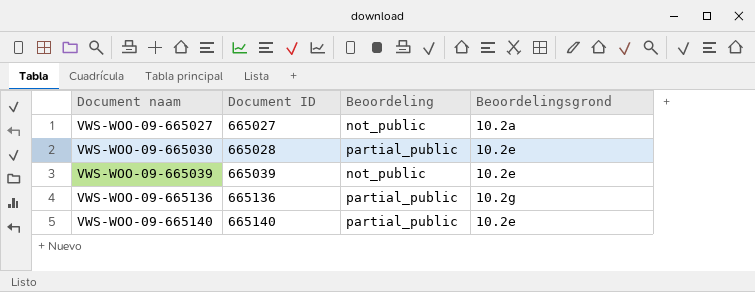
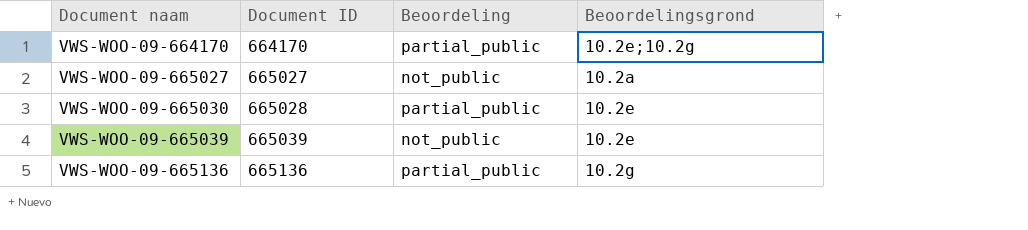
row VWS-WOO-09-665140: 665140 | partial_public | 10.2e -> none
row VWS-WOO-09-664170: none -> 664170 | partial_public | 10.2e;10.2g

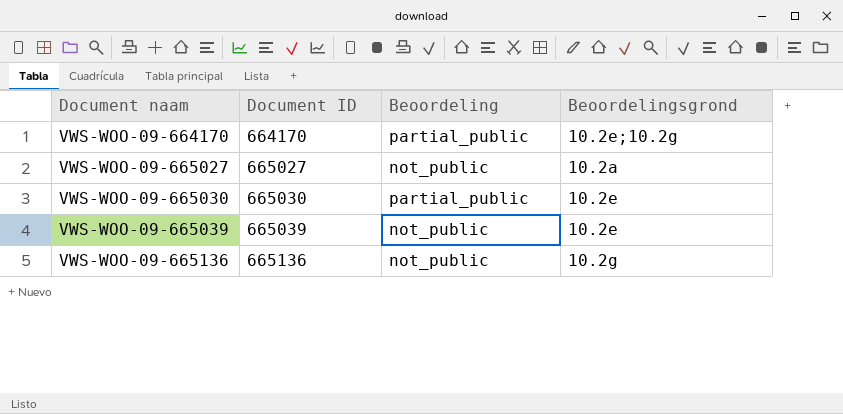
VWS-WOO-09-665030 | Document ID: 665028 -> 665030
VWS-WOO-09-665136 | Beoordeling: partial_public -> not_public

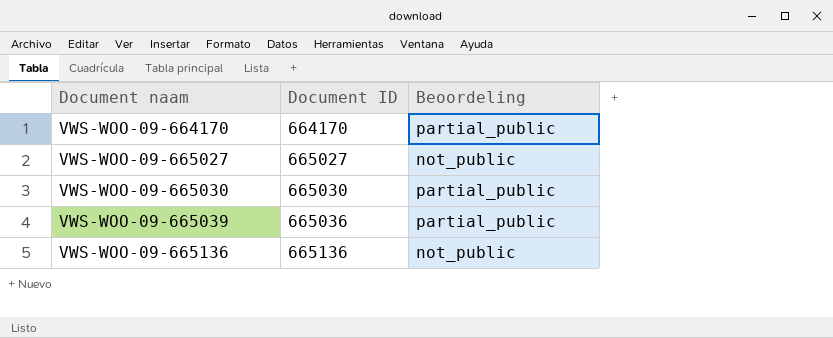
column Beoordelingsgrond | position: 4 -> none
VWS-WOO-09-665039 | Document ID: 665039 -> 665036
VWS-WOO-09-665039 | Beoordeling: not_public -> partial_public

